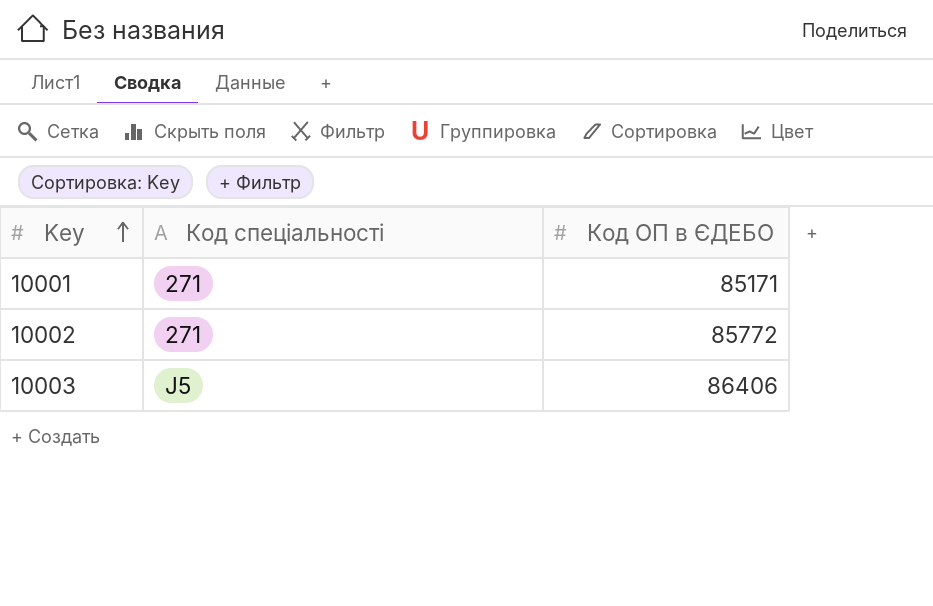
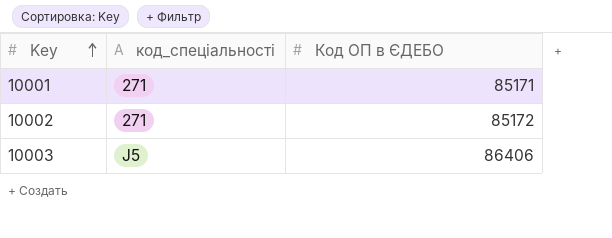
column name: Код спеціальності -> код_спеціальності
10002 | Код ОП в ЄДЕБО: 85772 -> 85172

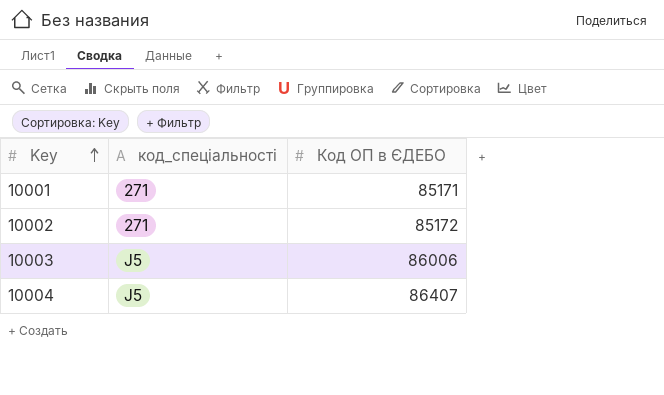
10003 | Код ОП в ЄДЕБО: 86406 -> 86006
row 10004: none -> J5 | 86407

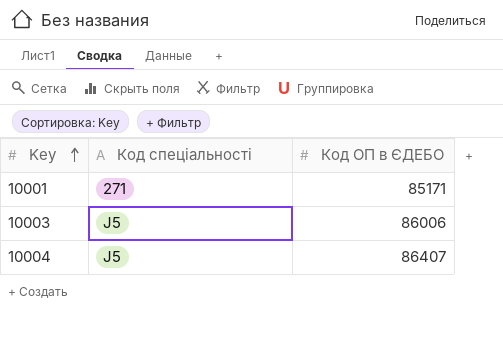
column name: код_спеціальності -> Код спеціальності
row 10002: 271 | 85172 -> none

